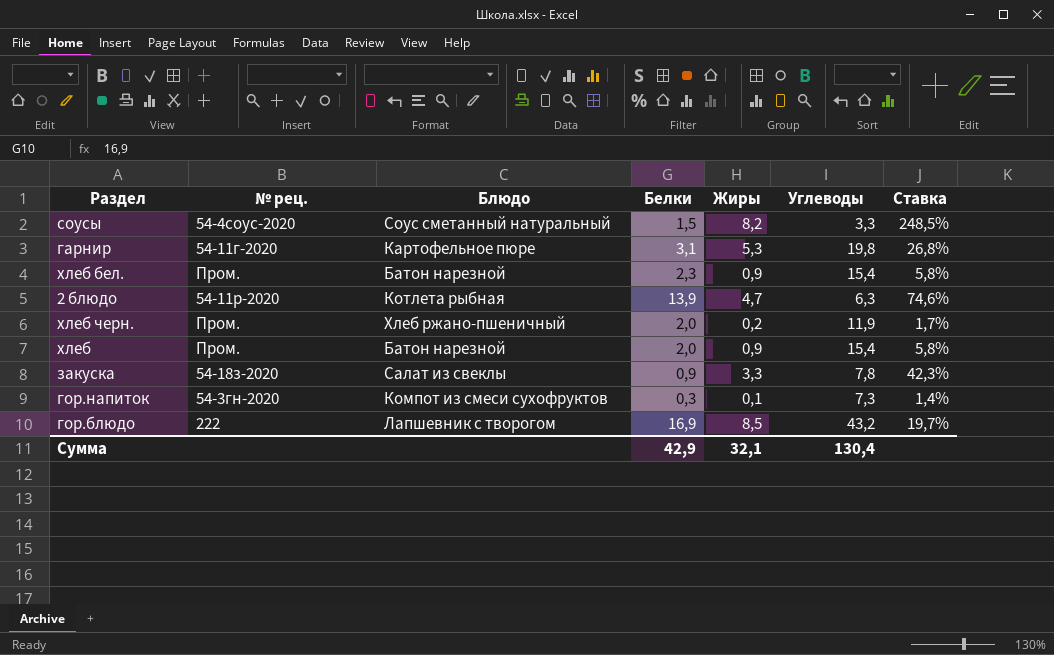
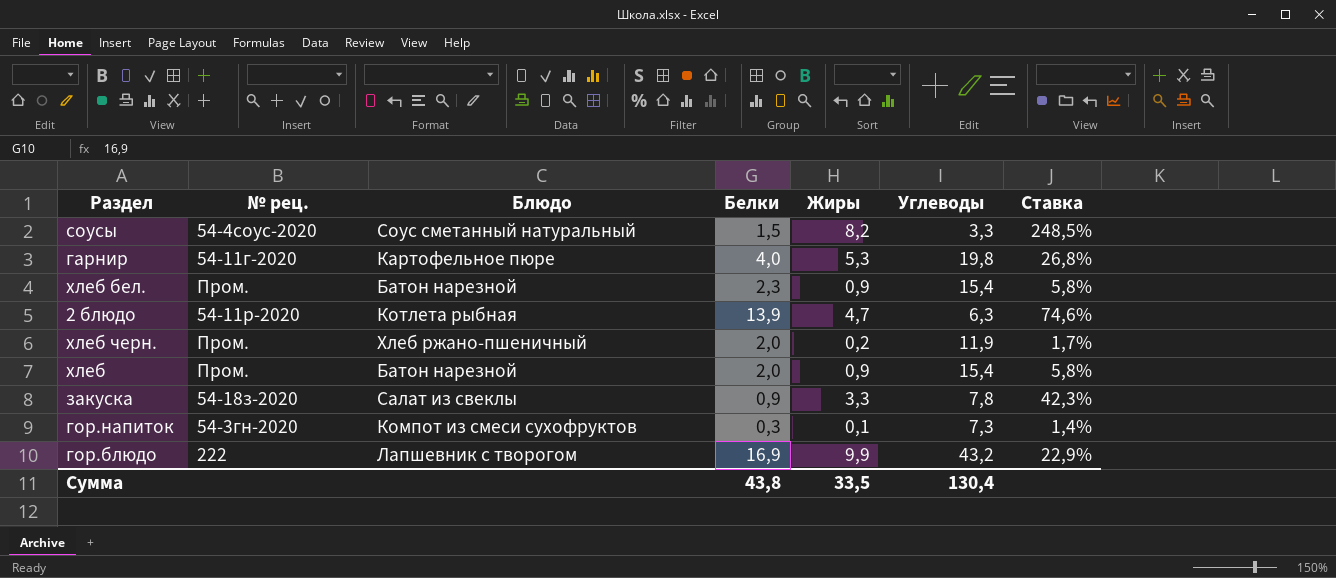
гарнир | Белки: 3,1 -> 4,0
гор.блюдо | Жиры: 8,5 -> 9,9
гор.блюдо | Ставка: 19,7% -> 22,9%
Сумма | Белки: 42,9 -> 43,8
Сумма | Жиры: 32,1 -> 33,5

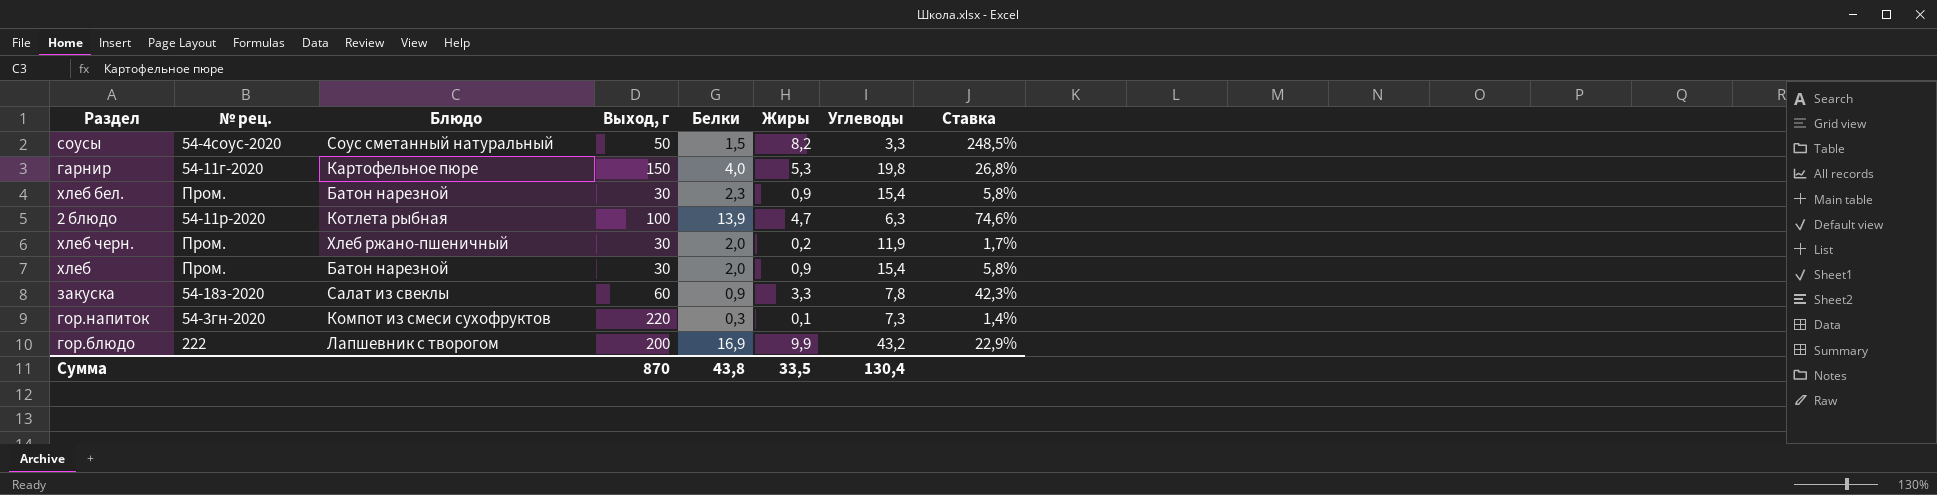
column Выход, г | position: none -> 4

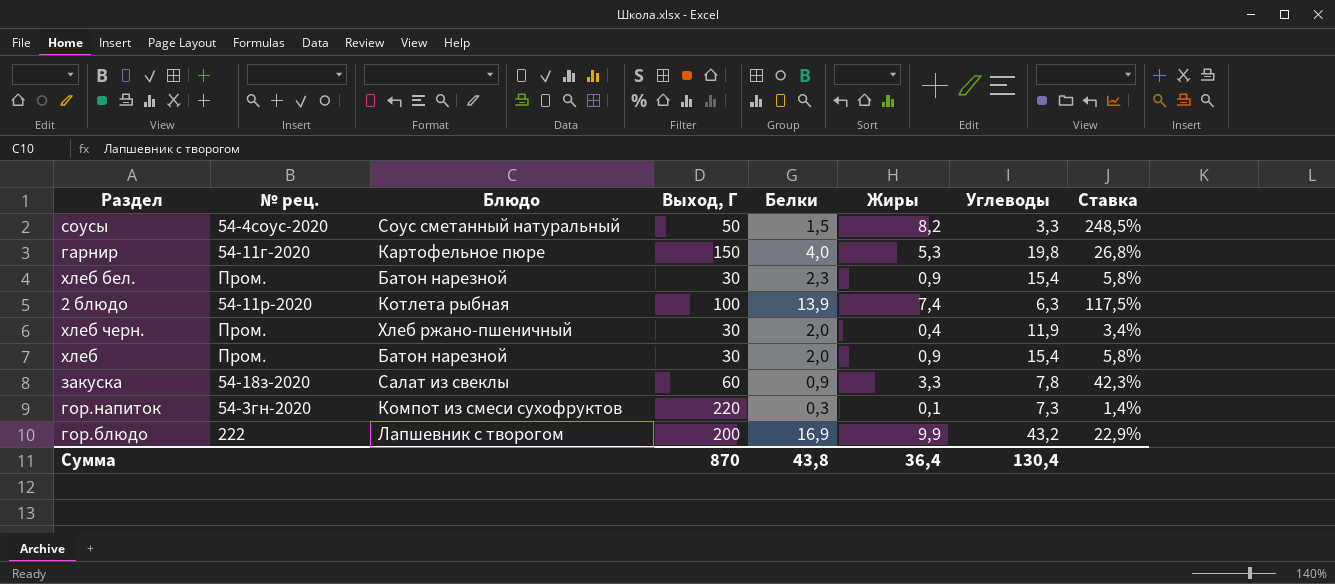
column name: Выход, г -> Выход, Г
2 блюдо | Жиры: 4,7 -> 7,4
2 блюдо | Ставка: 74,6% -> 117,5%
хлеб черн. | Жиры: 0,2 -> 0,4
хлеб черн. | Ставка: 1,7% -> 3,4%
Сумма | Жиры: 33,5 -> 36,4

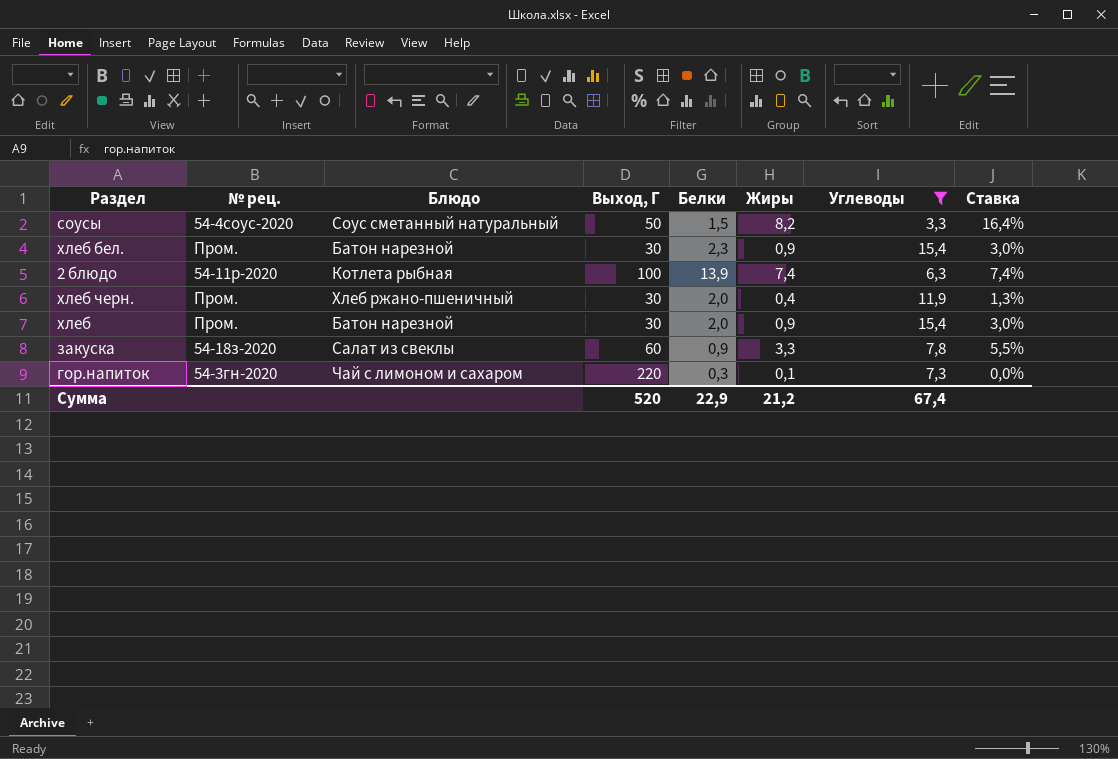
filter: none -> Углеводы <= 15,4
column Ставка | formula: [Жиры] / [Углеводы] -> [Жиры] / [Выход, Г]
гор.напиток | Блюдо: Компот из смеси сухофруктов -> Чай с лимоном и сахаром
Сумма | Выход, Г: 870 -> 520
Сумма | Белки: 43,8 -> 22,9
Сумма | Жиры: 36,4 -> 21,2
Сумма | Углеводы: 130,4 -> 67,4

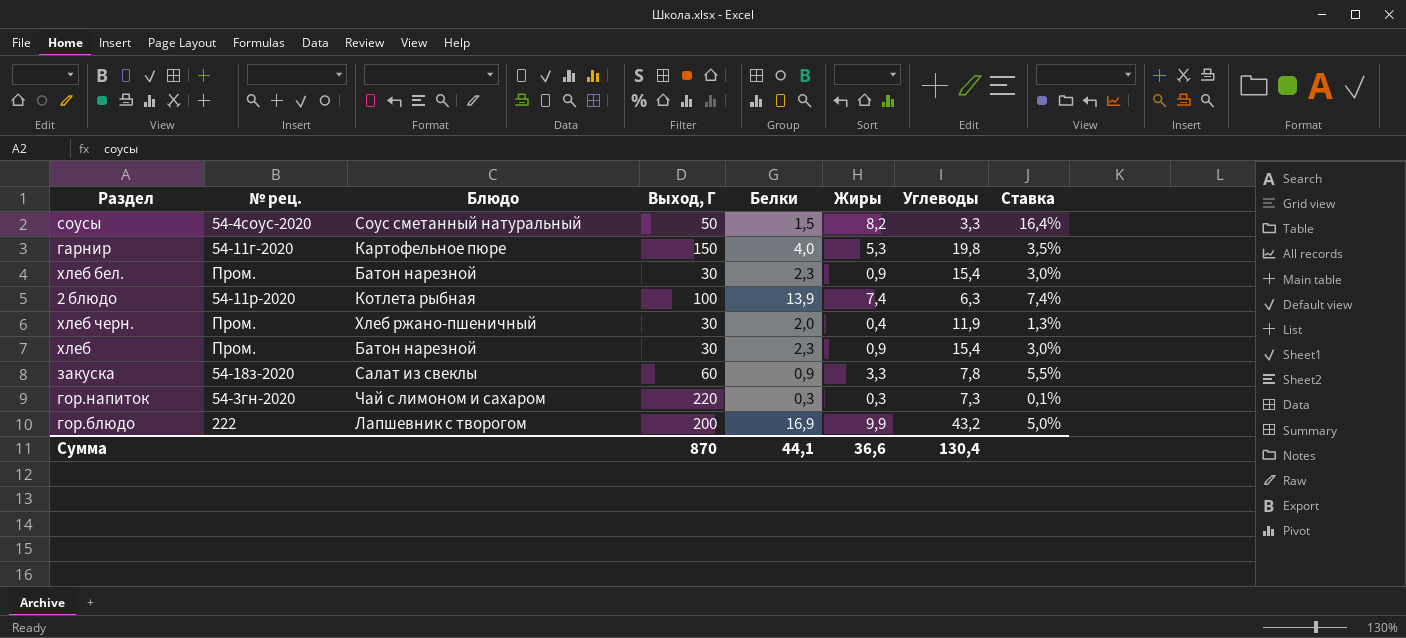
filter: Углеводы <= 15,4 -> none
хлеб | Белки: 2,0 -> 2,3
гор.напиток | Жиры: 0,1 -> 0,3
гор.напиток | Ставка: 0,0% -> 0,1%
Сумма | Выход, Г: 520 -> 870
Сумма | Белки: 22,9 -> 44,1
Сумма | Жиры: 21,2 -> 36,6
Сумма | Углеводы: 67,4 -> 130,4

